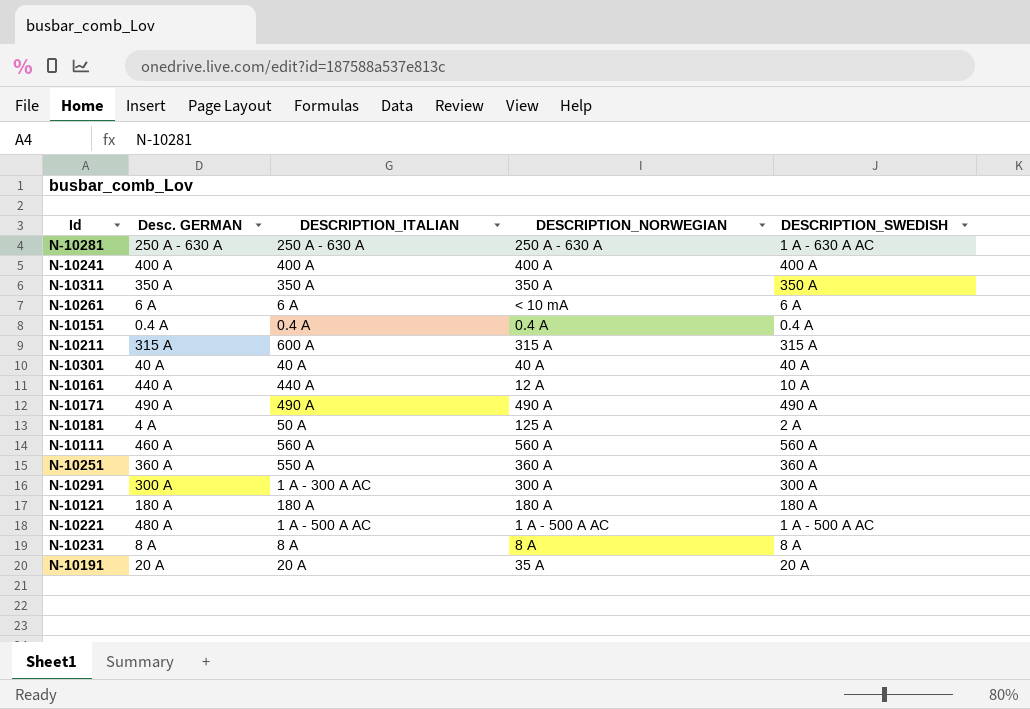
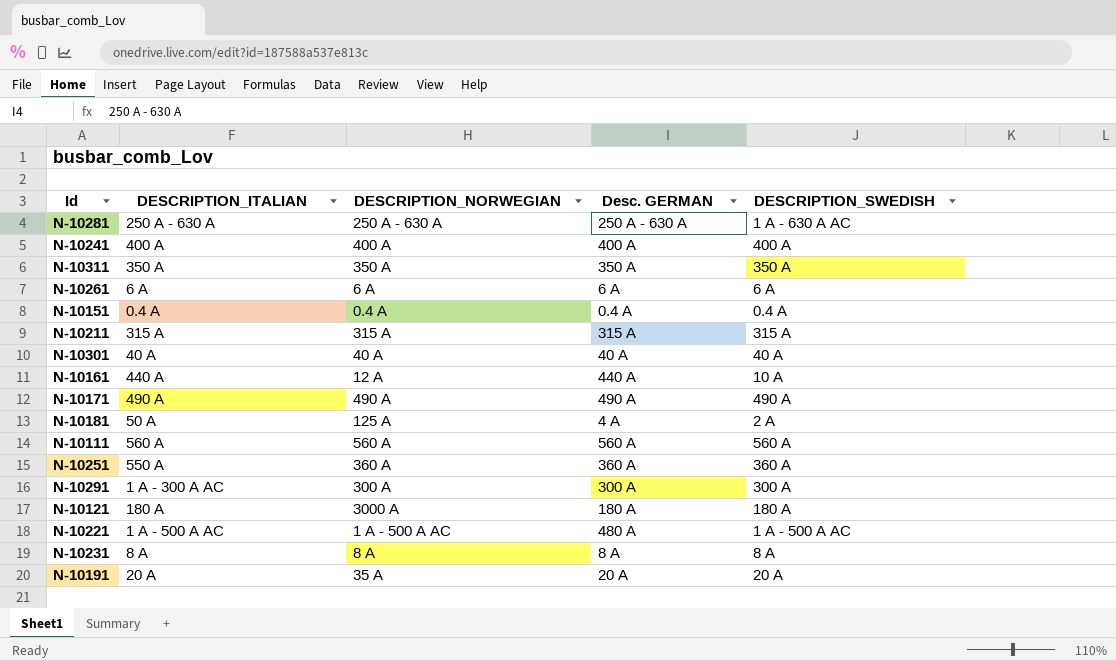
column Desc. GERMAN | position: 2 -> 4
N-10261 | DESCRIPTION_NORWEGIAN: < 10 mA -> 6 A
N-10211 | DESCRIPTION_ITALIAN: 600 A -> 315 A
N-10111 | Desc. GERMAN: 460 A -> 560 A
N-10121 | DESCRIPTION_NORWEGIAN: 180 A -> 3000 A

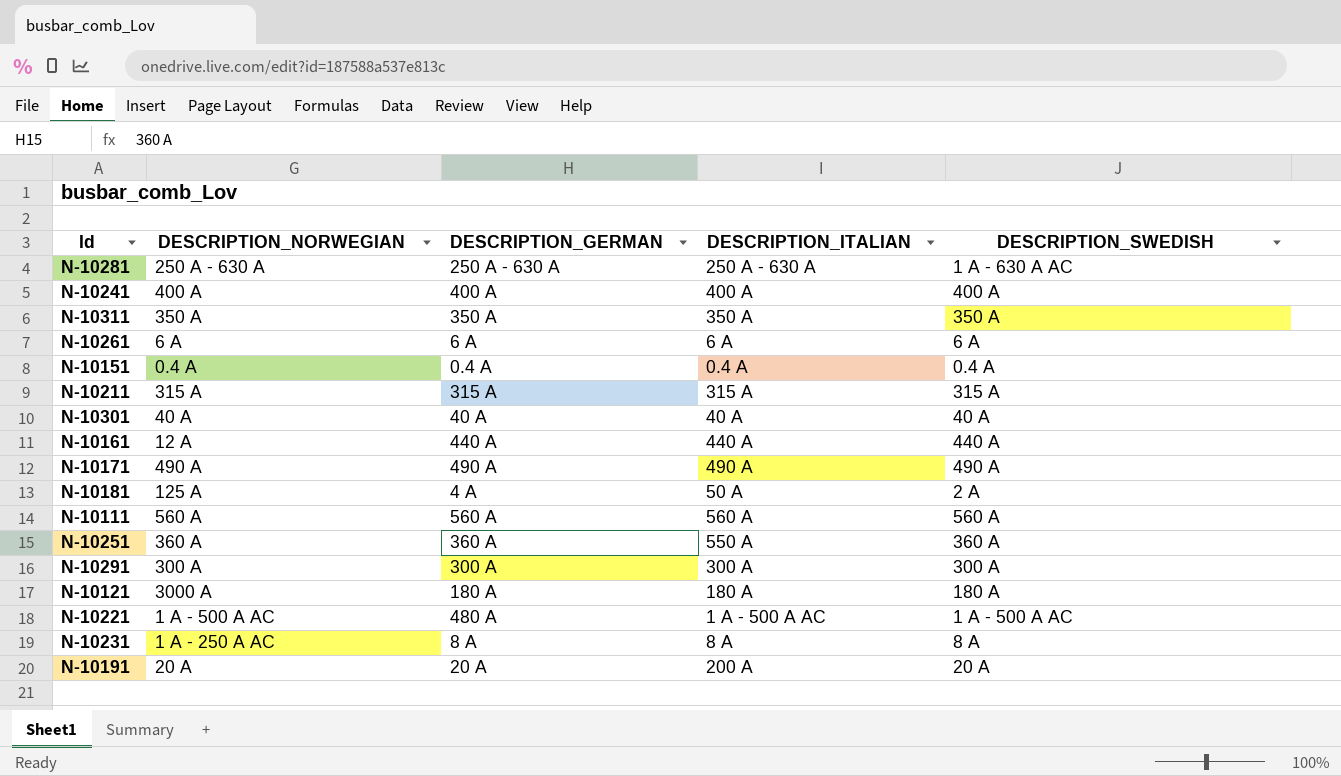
column name: Desc. GERMAN -> DESCRIPTION_GERMAN
column DESCRIPTION_ITALIAN | position: 2 -> 4
N-10161 | DESCRIPTION_SWEDISH: 10 A -> 440 A
N-10291 | DESCRIPTION_ITALIAN: 1 A - 300 A AC -> 300 A
N-10231 | DESCRIPTION_NORWEGIAN: 8 A -> 1 A - 250 A AC
N-10191 | DESCRIPTION_NORWEGIAN: 35 A -> 20 A
N-10191 | DESCRIPTION_ITALIAN: 20 A -> 200 A

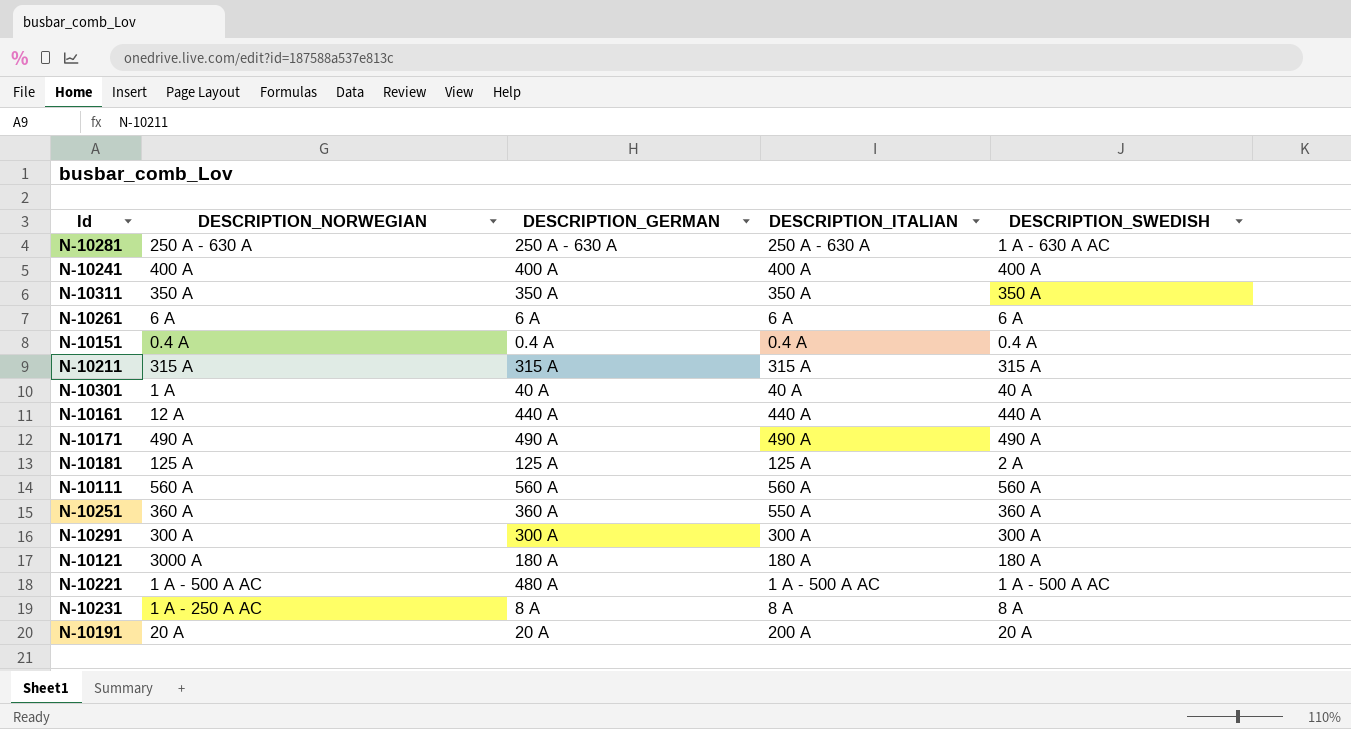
N-10301 | DESCRIPTION_NORWEGIAN: 40 A -> 1 A
N-10181 | DESCRIPTION_GERMAN: 4 A -> 125 A
N-10181 | DESCRIPTION_ITALIAN: 50 A -> 125 A

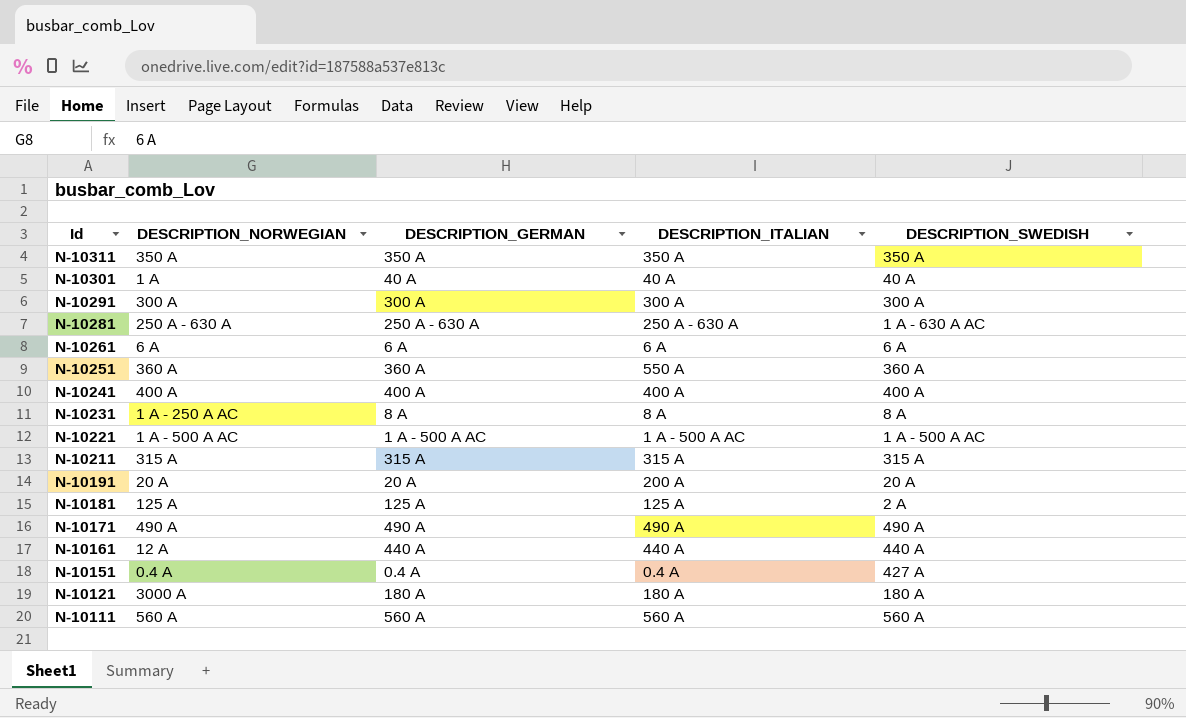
row order: none -> Id descending
N-10221 | DESCRIPTION_GERMAN: 480 A -> 1 A - 500 A AC
N-10151 | DESCRIPTION_SWEDISH: 0.4 A -> 427 A

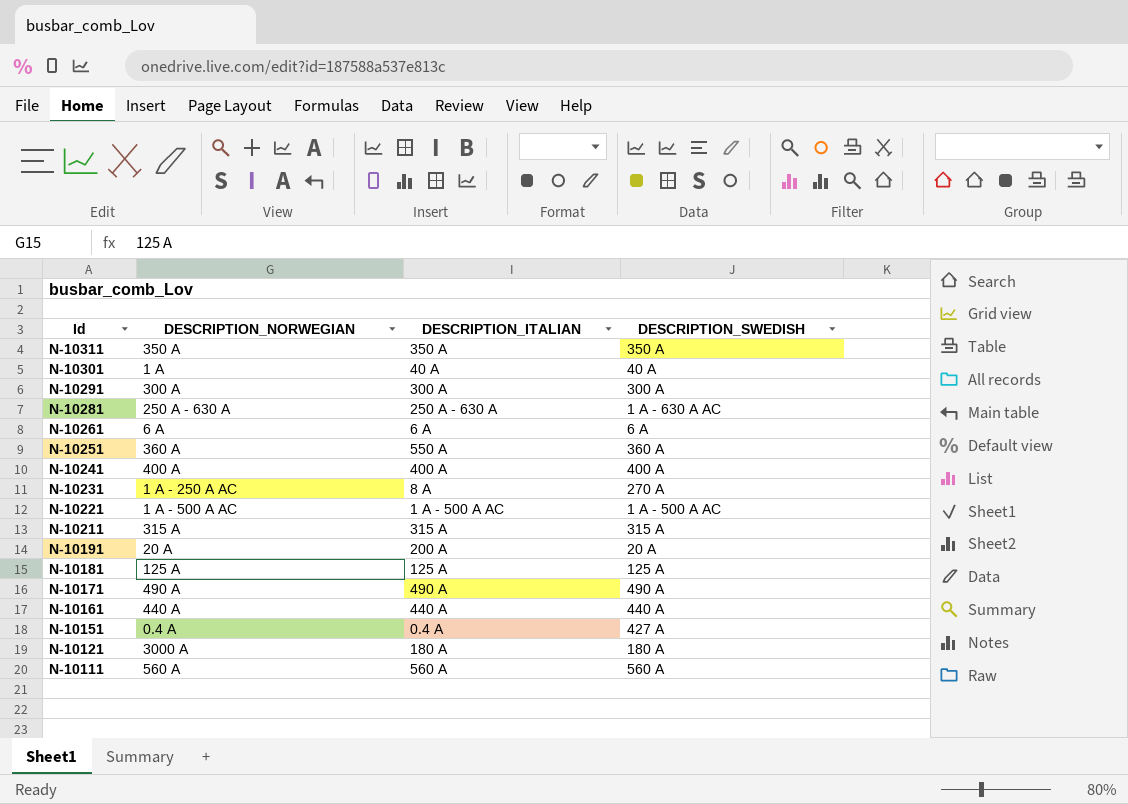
column DESCRIPTION_GERMAN | position: 3 -> none
N-10231 | DESCRIPTION_SWEDISH: 8 A -> 270 A
N-10181 | DESCRIPTION_SWEDISH: 2 A -> 125 A
N-10161 | DESCRIPTION_NORWEGIAN: 12 A -> 440 A

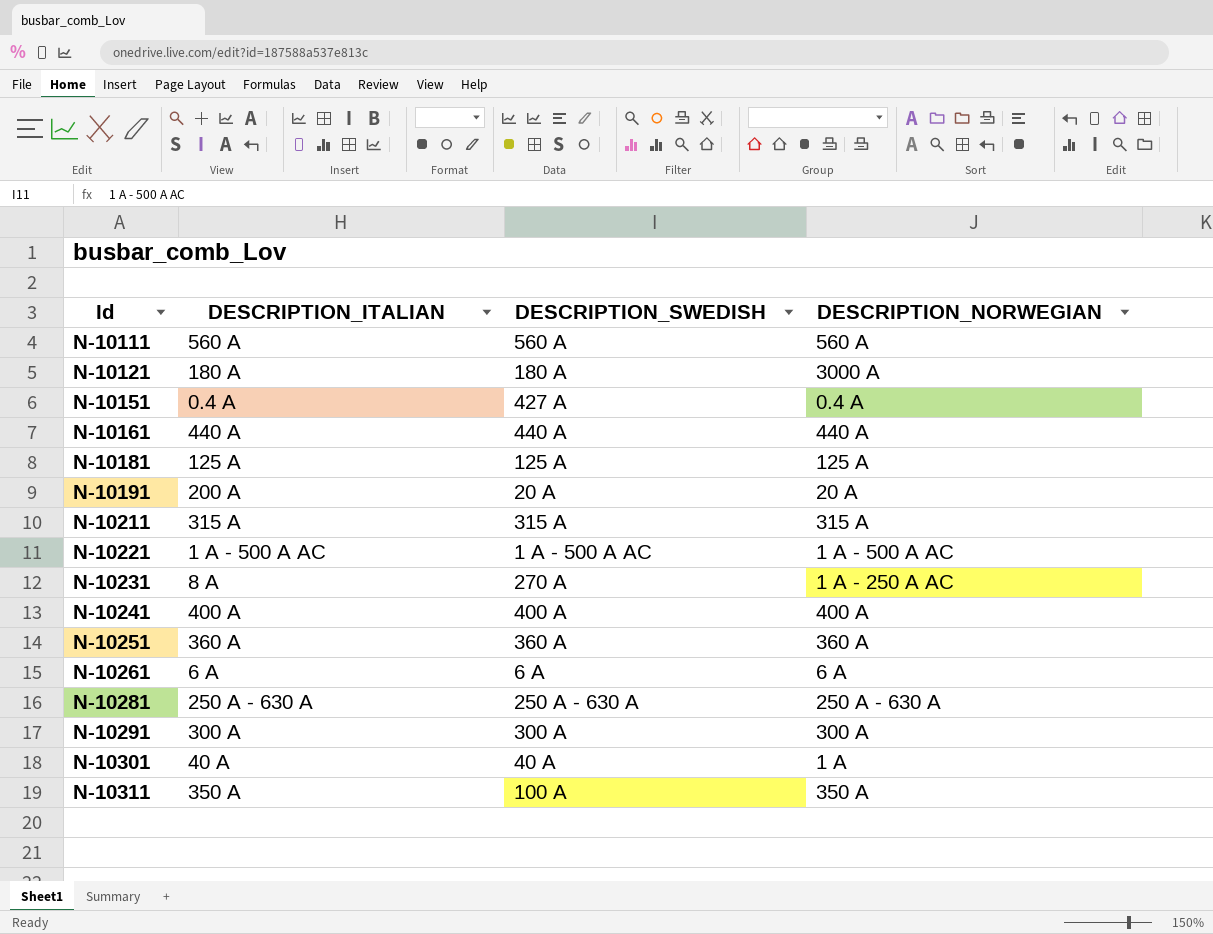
row order: Id descending -> Id ascending
column DESCRIPTION_NORWEGIAN | position: 2 -> 4
row N-10171: 490 A | 490 A | 490 A -> none
N-10251 | DESCRIPTION_ITALIAN: 550 A -> 360 A
N-10281 | DESCRIPTION_SWEDISH: 1 A - 630 A AC -> 250 A - 630 A
N-10311 | DESCRIPTION_SWEDISH: 350 A -> 100 A

